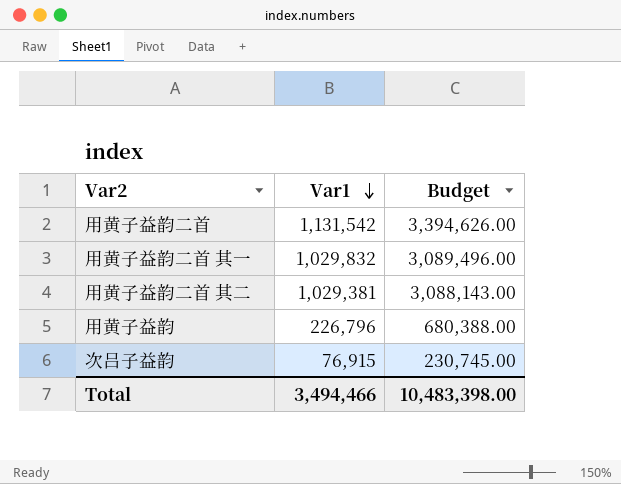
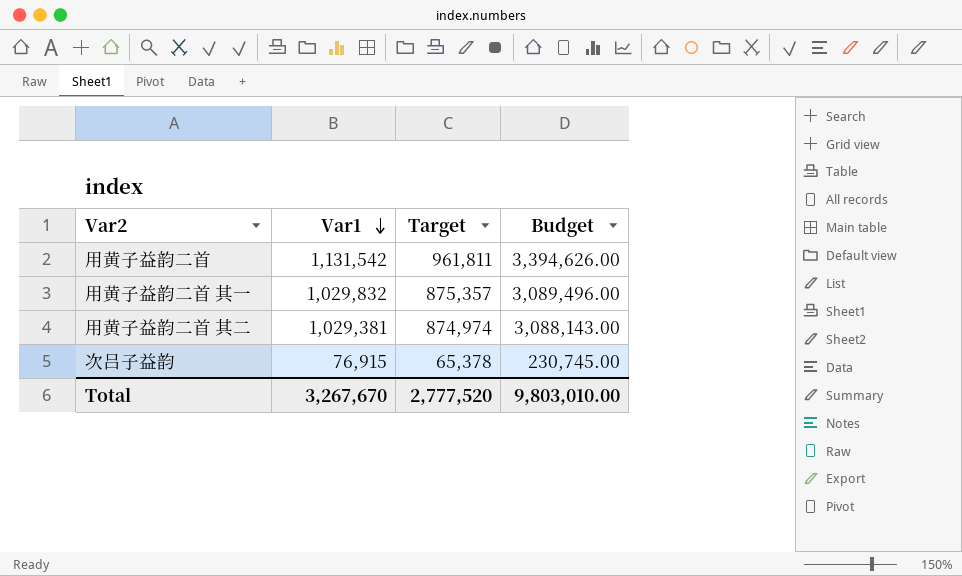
column Target | formula: none -> [Var1] * 0.85
row 用黄子益韵: 226,796 | 680,388.00 -> none
Total | Var1: 3,494,466 -> 3,267,670
Total | Budget: 10,483,398.00 -> 9,803,010.00

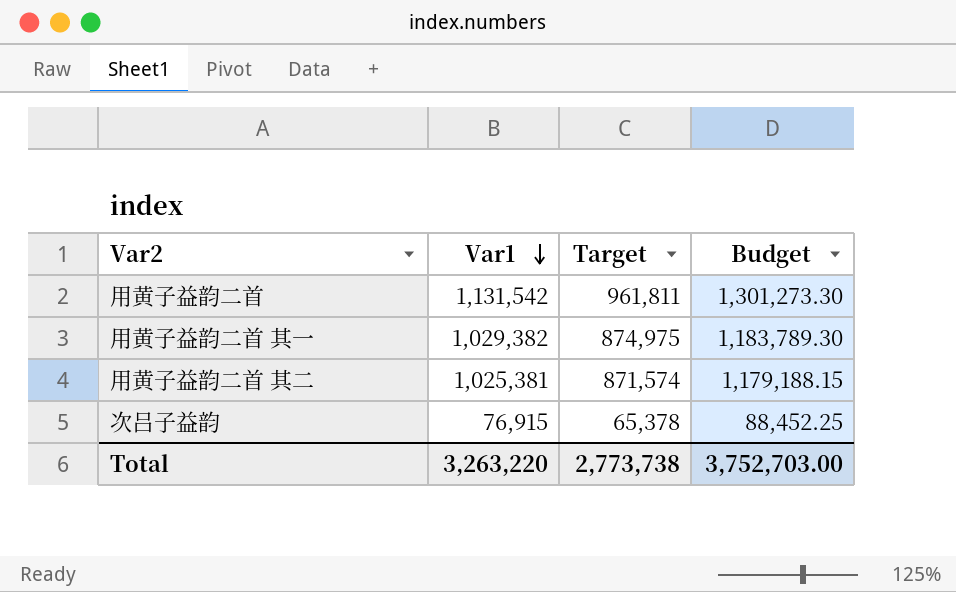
column Budget | formula: [Var1] * 3 -> [Var1] * 1.15
用黄子益韵二首 其一 | Var1: 1,029,832 -> 1,029,382
用黄子益韵二首 其一 | Target: 875,357 -> 874,975
用黄子益韵二首 其二 | Var1: 1,029,381 -> 1,025,381
用黄子益韵二首 其二 | Target: 874,974 -> 871,574
Total | Var1: 3,267,670 -> 3,263,220
Total | Target: 2,777,520 -> 2,773,738
Total | Budget: 9,803,010.00 -> 3,752,703.00

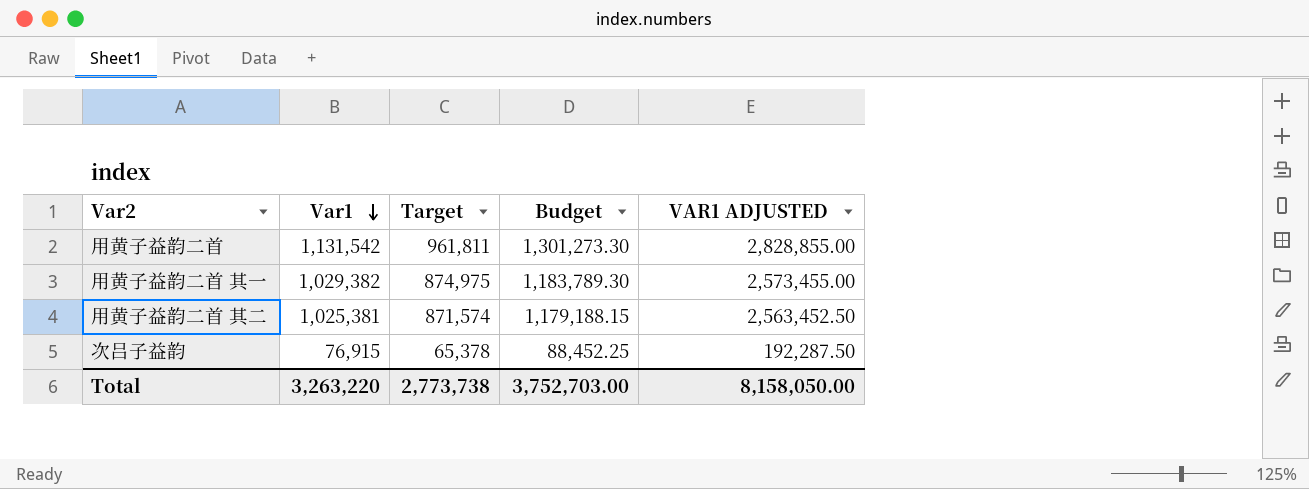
column VAR1 ADJUSTED | formula: none -> [Var1] * 2.5

